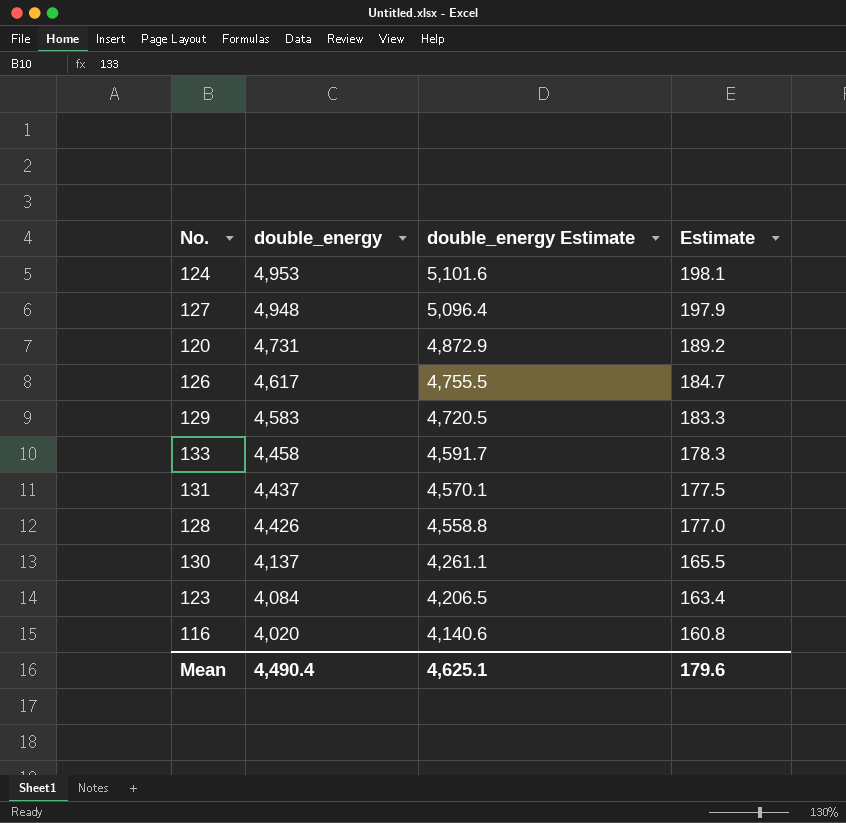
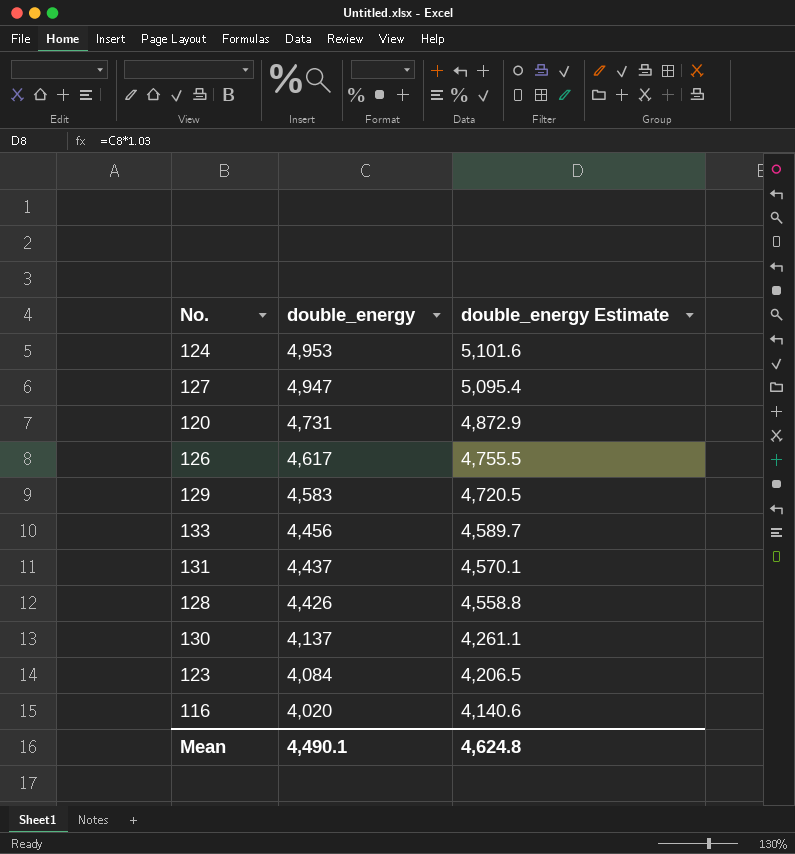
column Estimate | formula: [double_energy] * 0.04 -> none
127 | double_energy: 4,948 -> 4,947
127 | double_energy Estimate: 5,096.4 -> 5,095.4
133 | double_energy: 4,458 -> 4,456
133 | double_energy Estimate: 4,591.7 -> 4,589.7
Mean | double_energy: 4,490.4 -> 4,490.1
Mean | double_energy Estimate: 4,625.1 -> 4,624.8

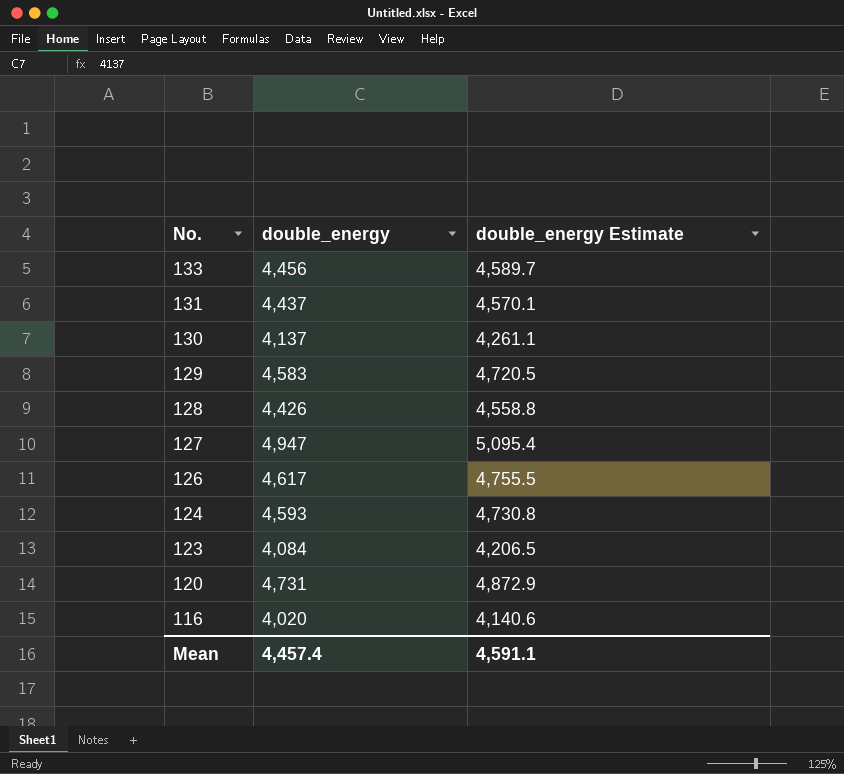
row order: double_energy descending -> No. descending
124 | double_energy: 4,953 -> 4,593
124 | double_energy Estimate: 5,101.6 -> 4,730.8
Mean | double_energy: 4,490.1 -> 4,457.4
Mean | double_energy Estimate: 4,624.8 -> 4,591.1

